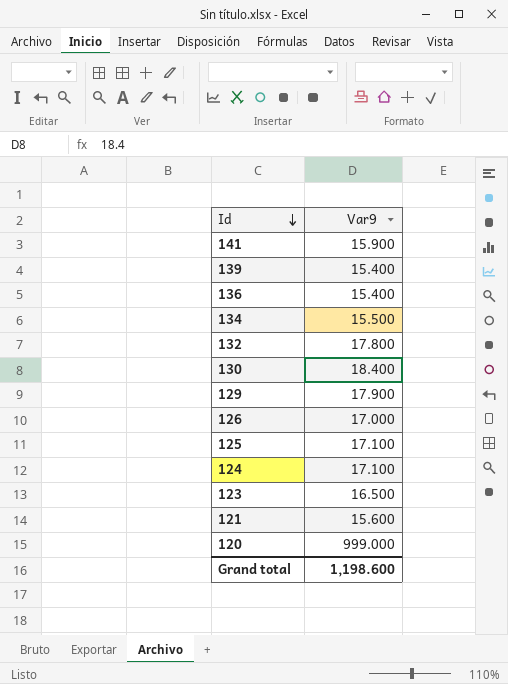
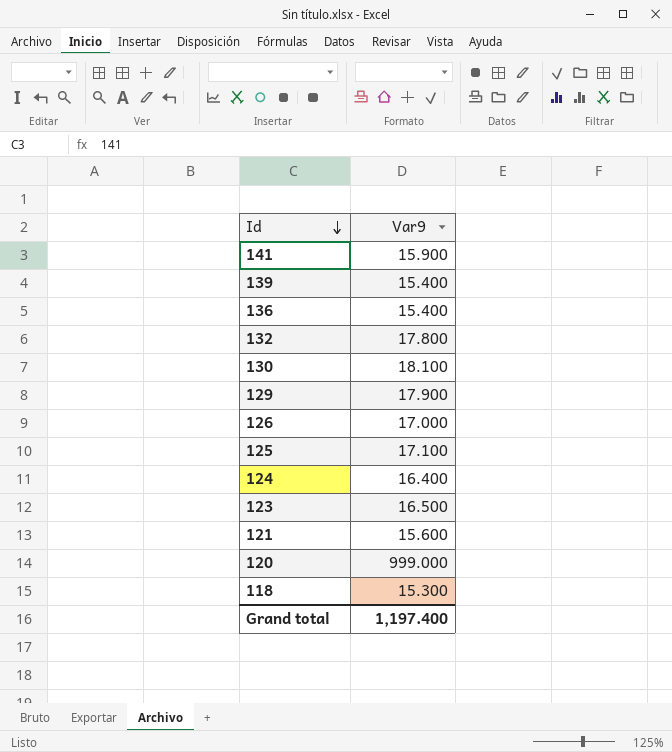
row 134: 15.500 -> none
130 | Var9: 18.400 -> 18.100
124 | Var9: 17.100 -> 16.400
row 118: none -> 15.300
Grand total | Var9: 1,198.600 -> 1,197.400

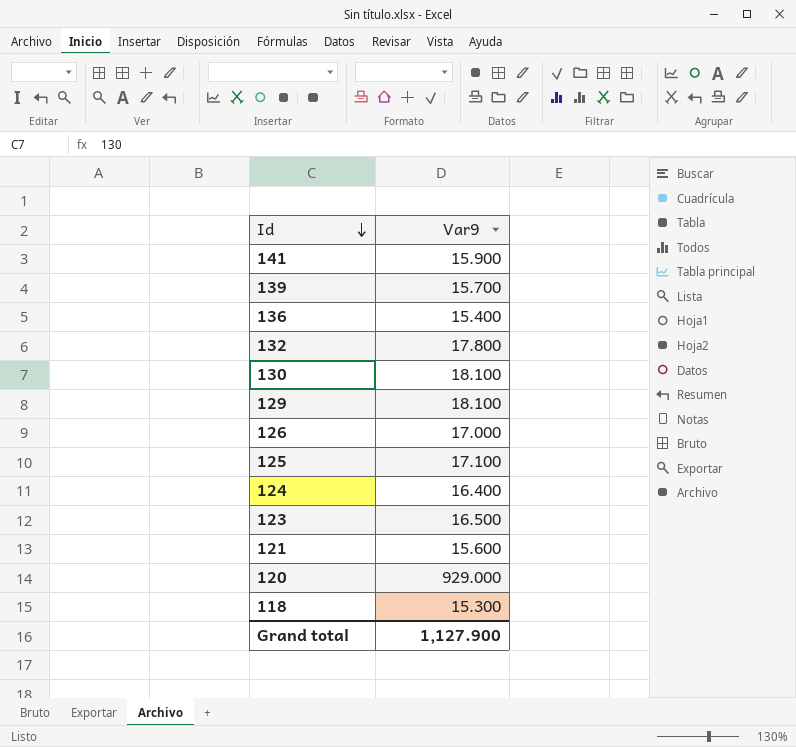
139 | Var9: 15.400 -> 15.700
129 | Var9: 17.900 -> 18.100
120 | Var9: 999.000 -> 929.000
Grand total | Var9: 1,197.400 -> 1,127.900

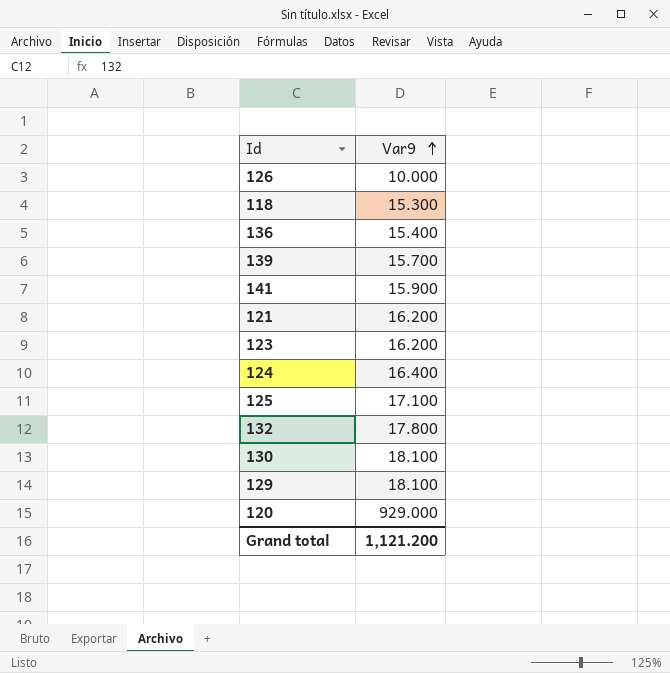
row order: Id descending -> Var9 ascending
126 | Var9: 17.000 -> 10.000
121 | Var9: 15.600 -> 16.200
123 | Var9: 16.500 -> 16.200
Grand total | Var9: 1,127.900 -> 1,121.200

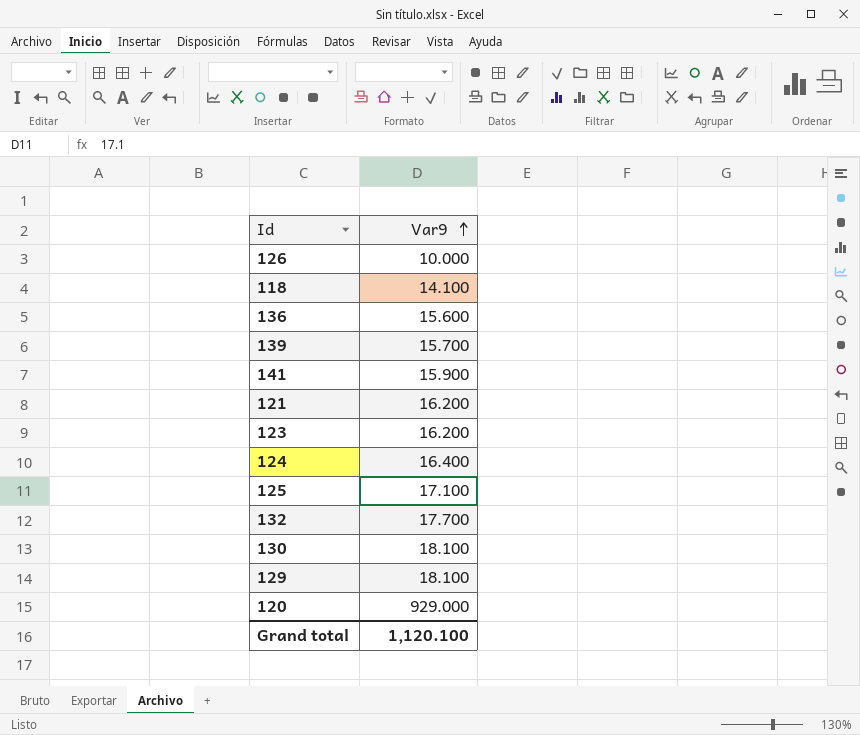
118 | Var9: 15.300 -> 14.100
136 | Var9: 15.400 -> 15.600
132 | Var9: 17.800 -> 17.700
Grand total | Var9: 1,121.200 -> 1,120.100

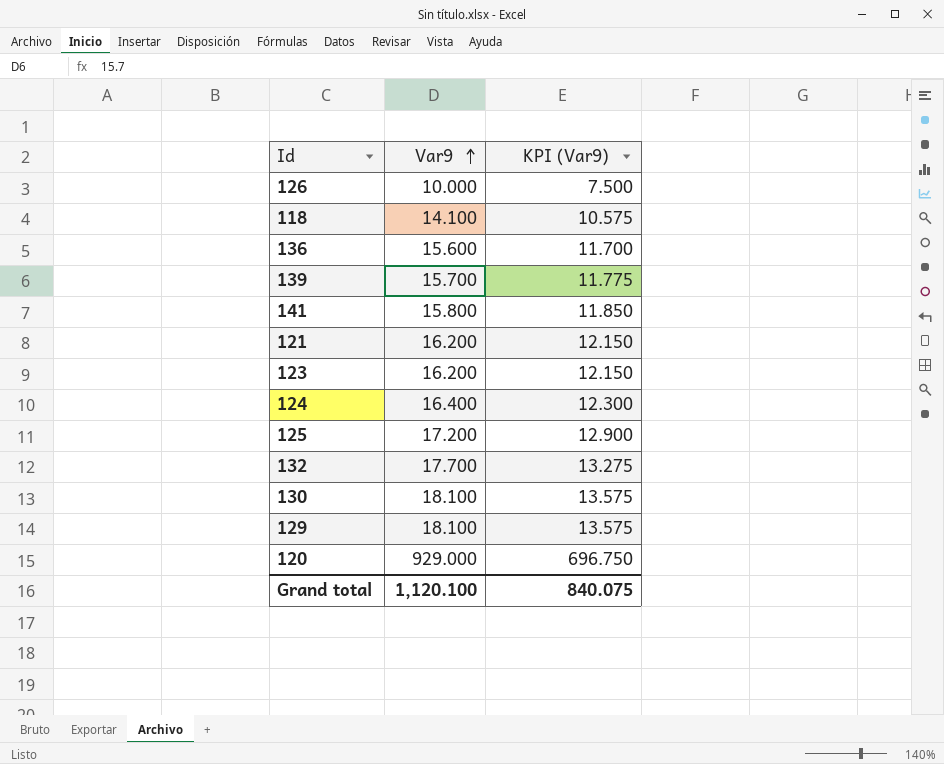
column KPI (Var9) | formula: none -> [Var9] * 0.75
141 | Var9: 15.900 -> 15.800
125 | Var9: 17.100 -> 17.200

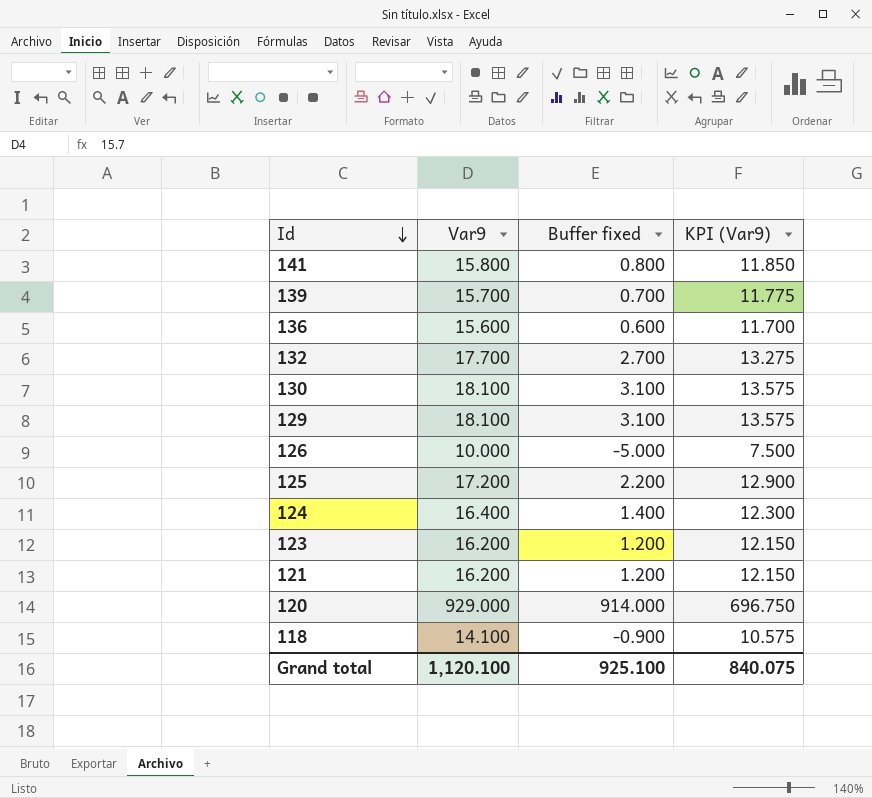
row order: Var9 ascending -> Id descending
column Buffer fixed | formula: none -> [Var9] - 15

